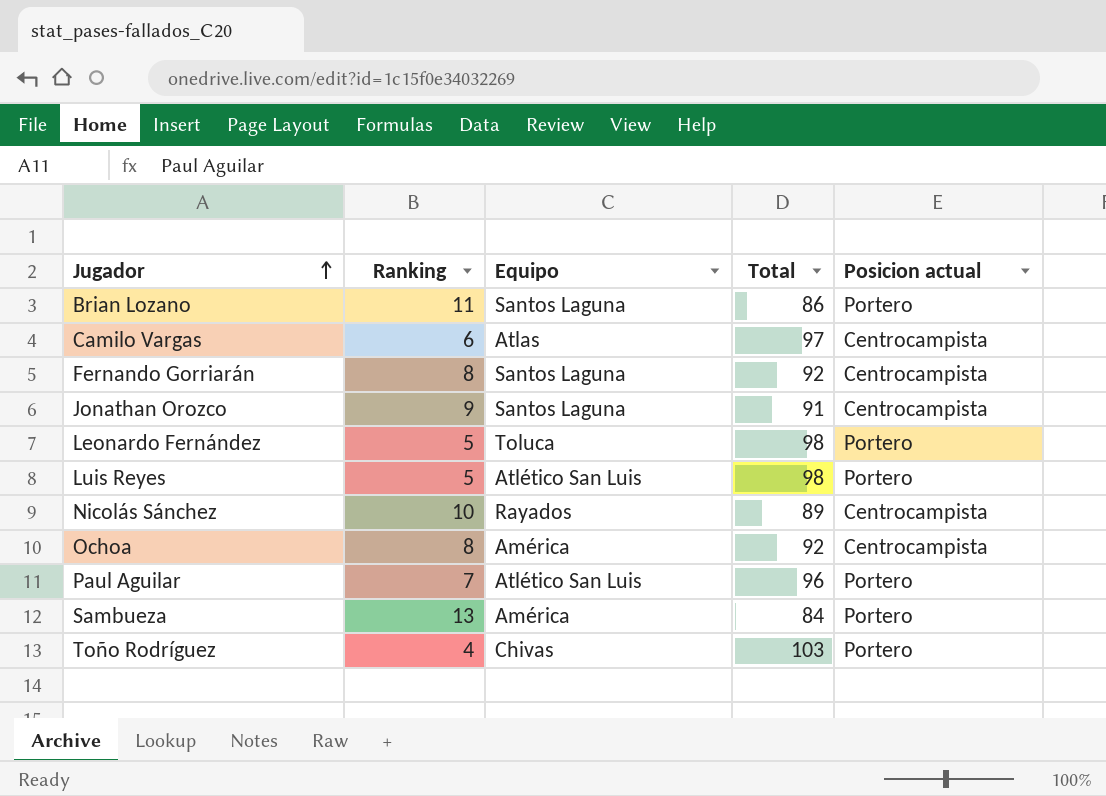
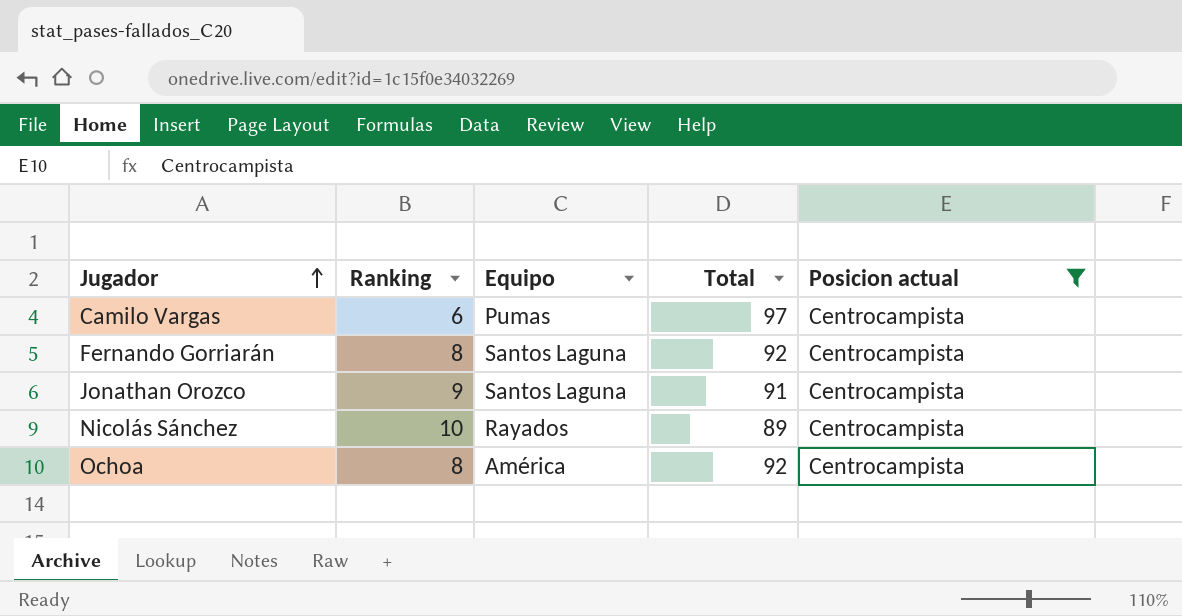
filter: none -> Posicion actual = Centrocampista
Camilo Vargas | Equipo: Atlas -> Pumas

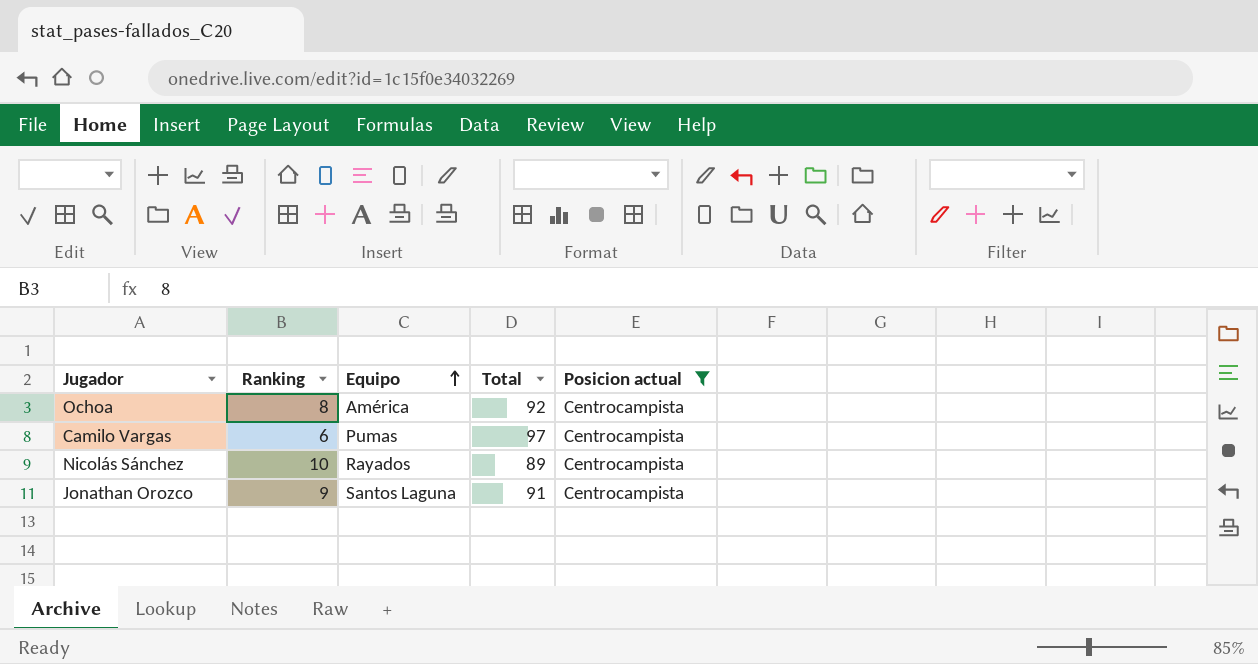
row order: Jugador ascending -> Equipo ascending
row Fernando Gorriarán: 8 | Santos Laguna | 92 | Centrocampista -> none

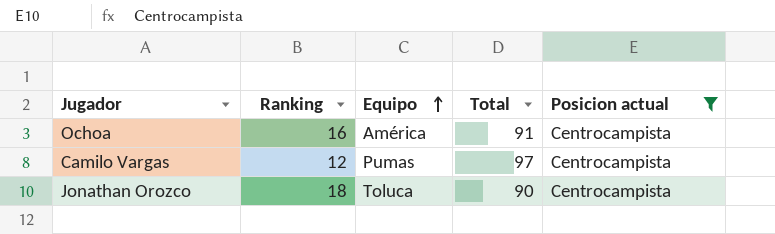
row Nicolás Sánchez: 10 | Rayados | 89 | Centrocampista -> none
Ochoa | Ranking: 8 -> 16
Ochoa | Total: 92 -> 91
Camilo Vargas | Ranking: 6 -> 12
Jonathan Orozco | Ranking: 9 -> 18
Jonathan Orozco | Equipo: Santos Laguna -> Toluca
Jonathan Orozco | Total: 91 -> 90

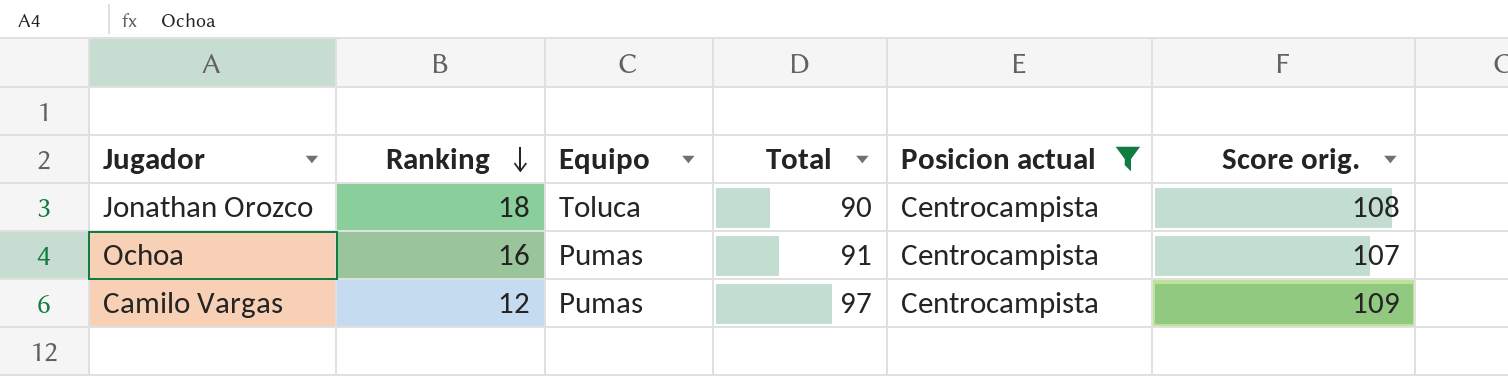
row order: Equipo ascending -> Ranking descending
column Score orig. | formula: none -> [Ranking] + [Total]
Ochoa | Equipo: América -> Pumas

